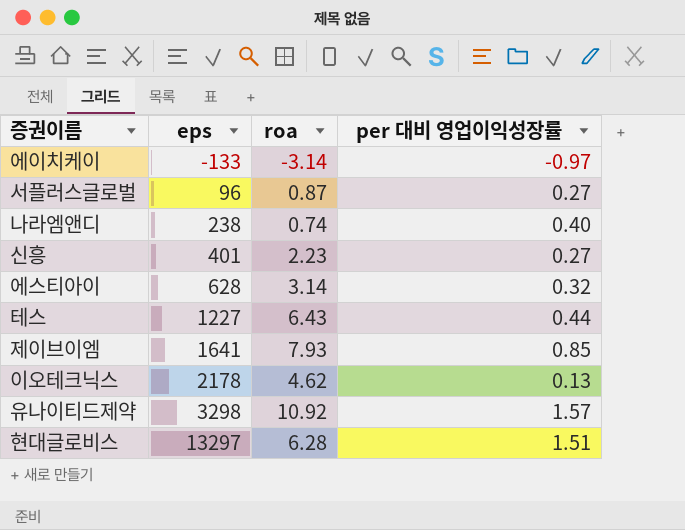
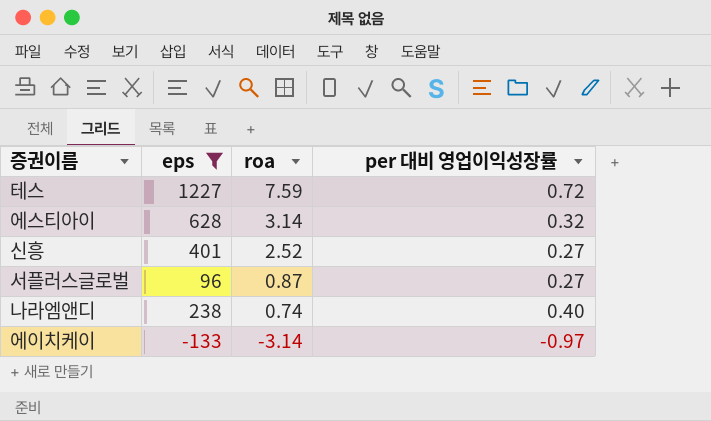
filter: none -> eps <= 1227
row order: eps ascending -> roa descending
테스 | roa: 6.43 -> 7.59
테스 | per 대비 영업이익성장률: 0.44 -> 0.72
신흥 | roa: 2.23 -> 2.52

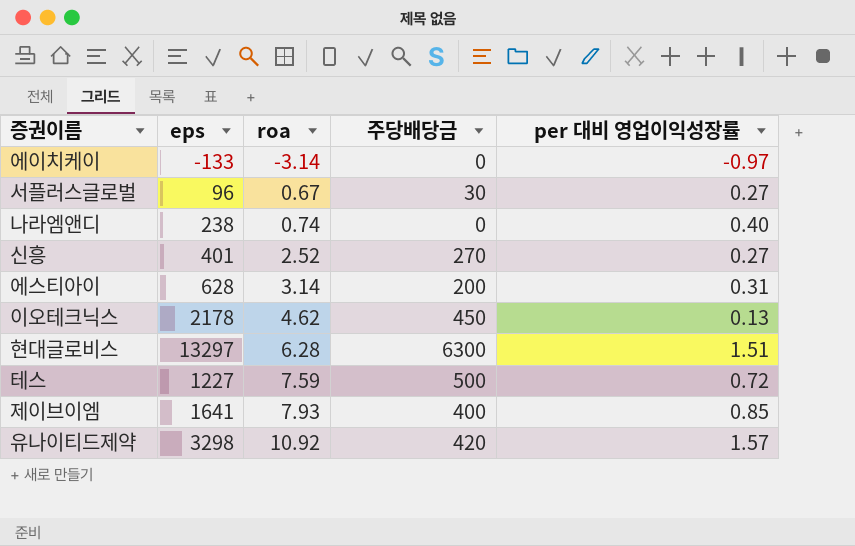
filter: eps <= 1227 -> none
row order: roa descending -> roa ascending
column 주당배당금 | position: none -> 4
서플러스글로벌 | roa: 0.87 -> 0.67
에스티아이 | per 대비 영업이익성장률: 0.32 -> 0.31

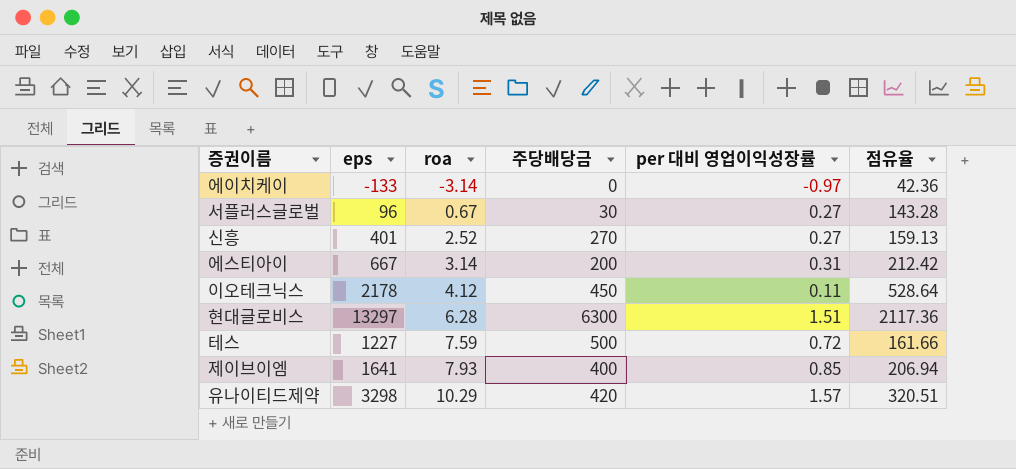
column 점유율 | formula: none -> [eps] / [roa]
row 나라엠앤디: 238 | 0.74 | 0 | 0.40 -> none
에스티아이 | eps: 628 -> 667
이오테크닉스 | roa: 4.62 -> 4.12
이오테크닉스 | per 대비 영업이익성장률: 0.13 -> 0.11
유나이티드제약 | roa: 10.92 -> 10.29

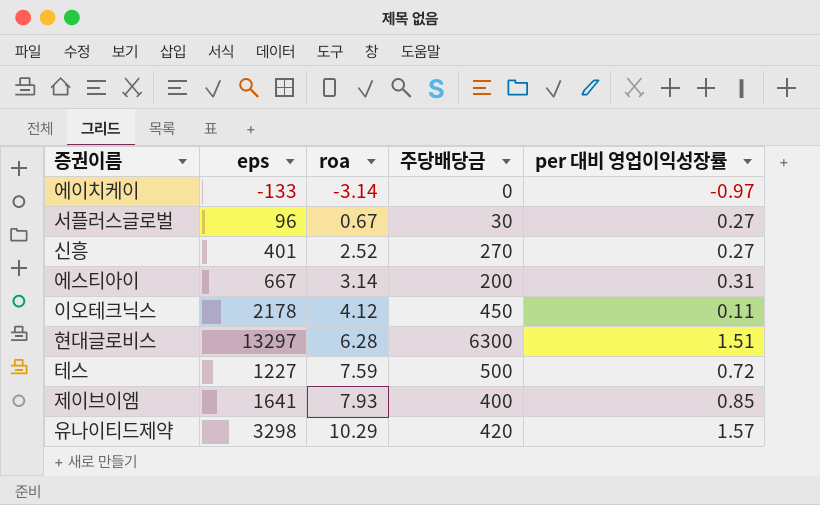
column 점유율 | formula: [eps] / [roa] -> none

